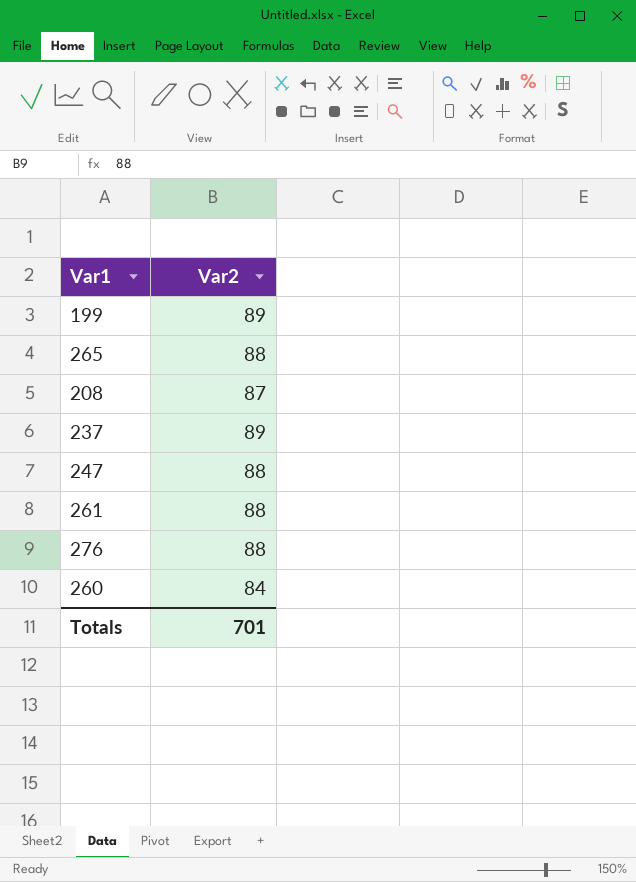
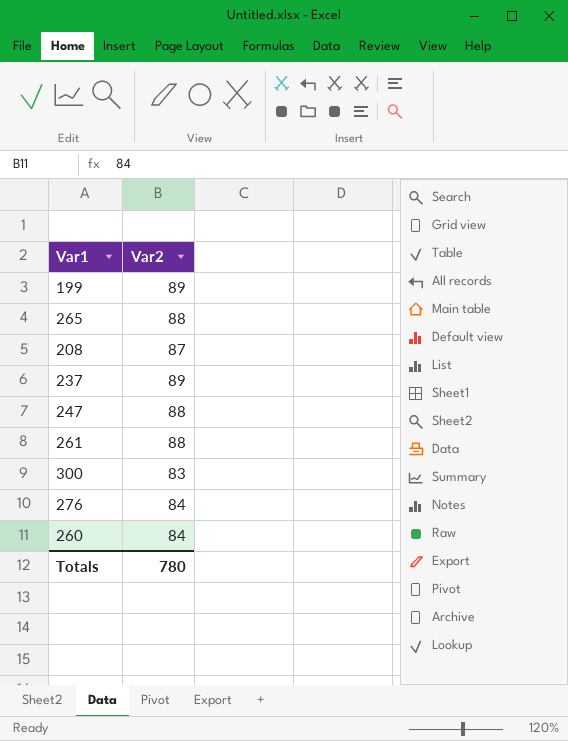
row 300: none -> 83
276 | Var2: 88 -> 84
Totals | Var2: 701 -> 780

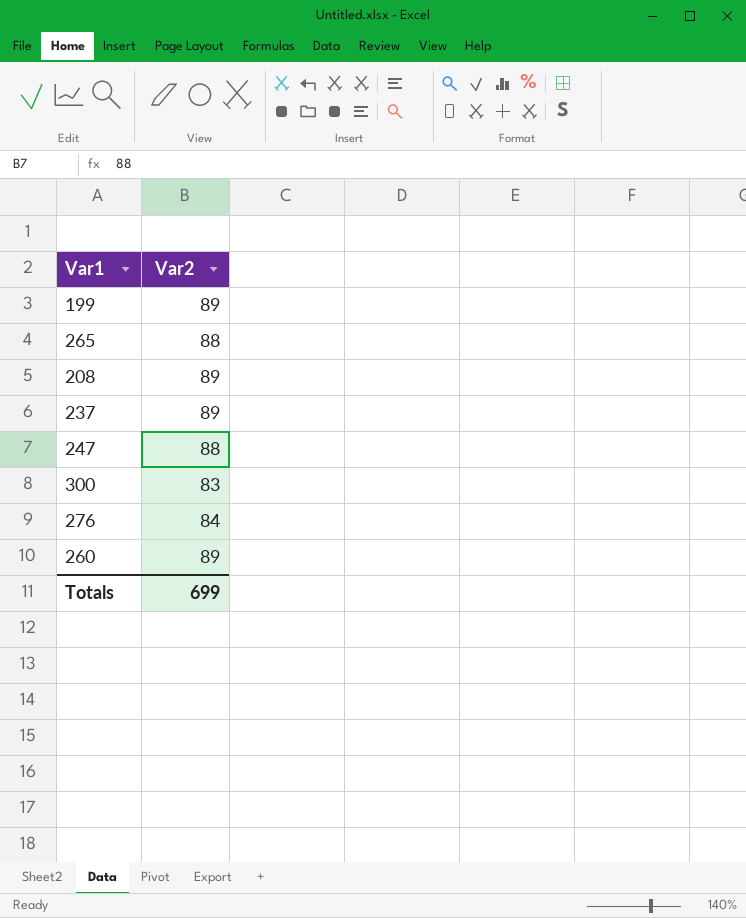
row 261: 88 -> none
208 | Var2: 87 -> 89
260 | Var2: 84 -> 89
Totals | Var2: 780 -> 699

